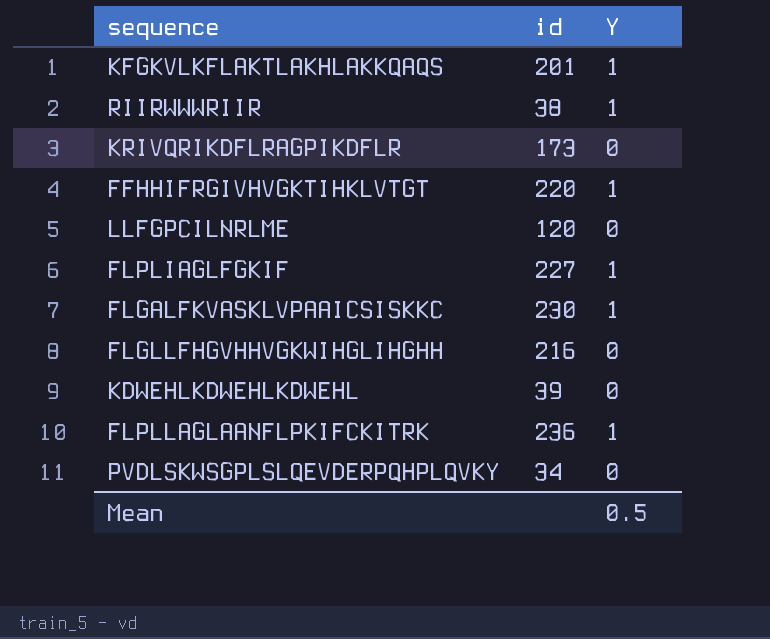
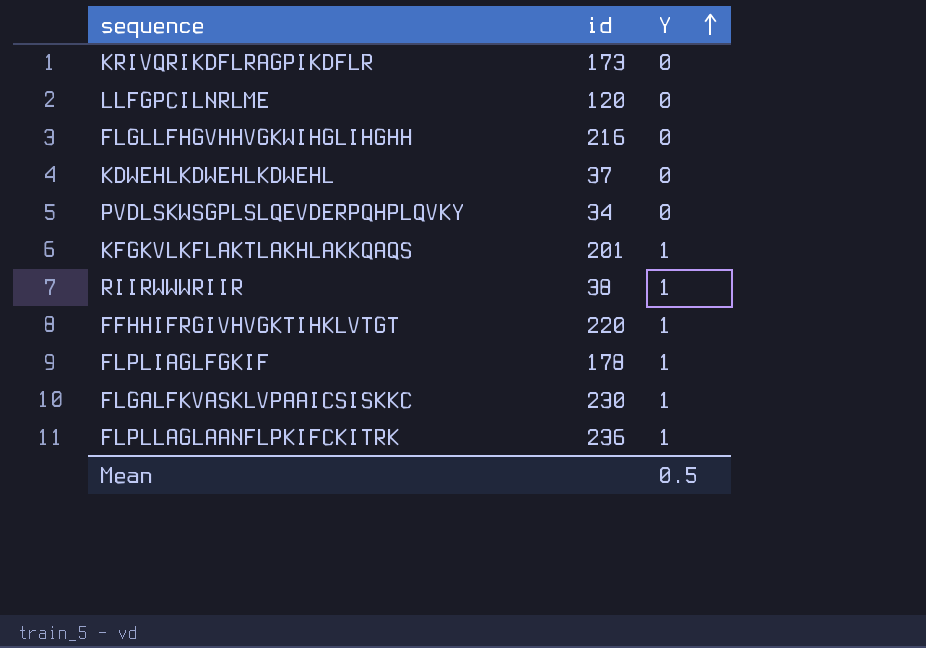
row order: none -> Y ascending
KDWEHLKDWEHLKDWEHL | id: 39 -> 37
FLPLIAGLFGKIF | id: 227 -> 178

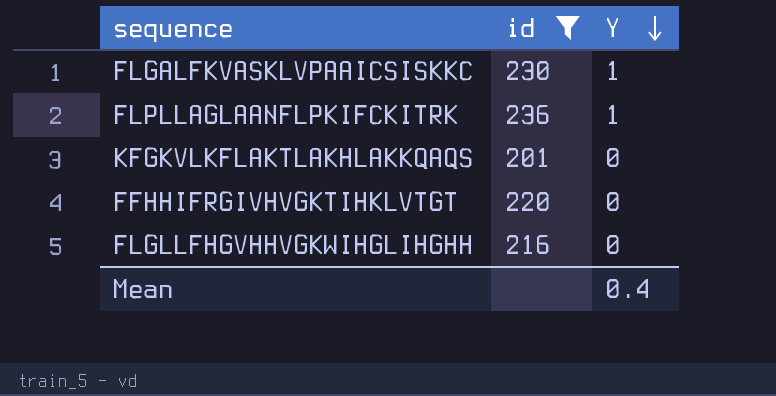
filter: none -> id >= 201
row order: Y ascending -> Y descending
KFGKVLKFLAKTLAKHLAKKQAQS | Y: 1 -> 0
FFHHIFRGIVHVGKTIHKLVTGT | Y: 1 -> 0
Mean | Y: 0.5 -> 0.4

